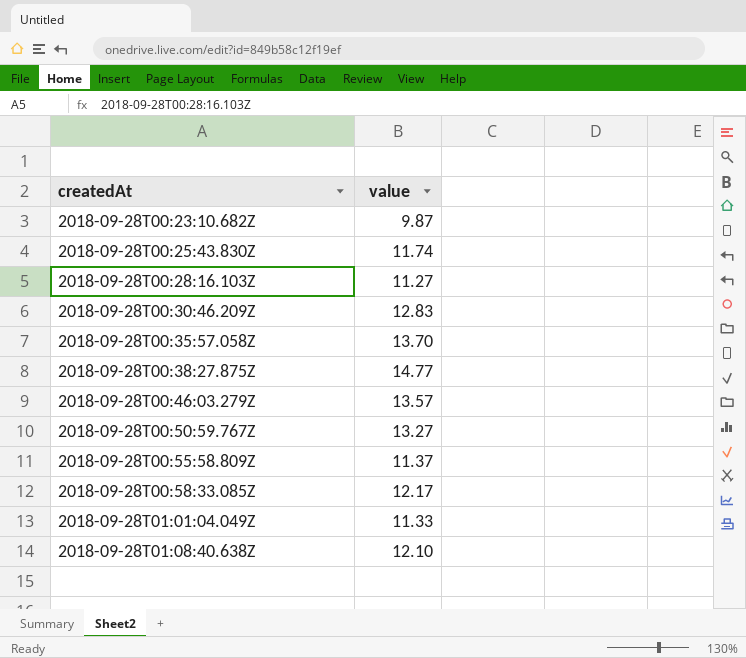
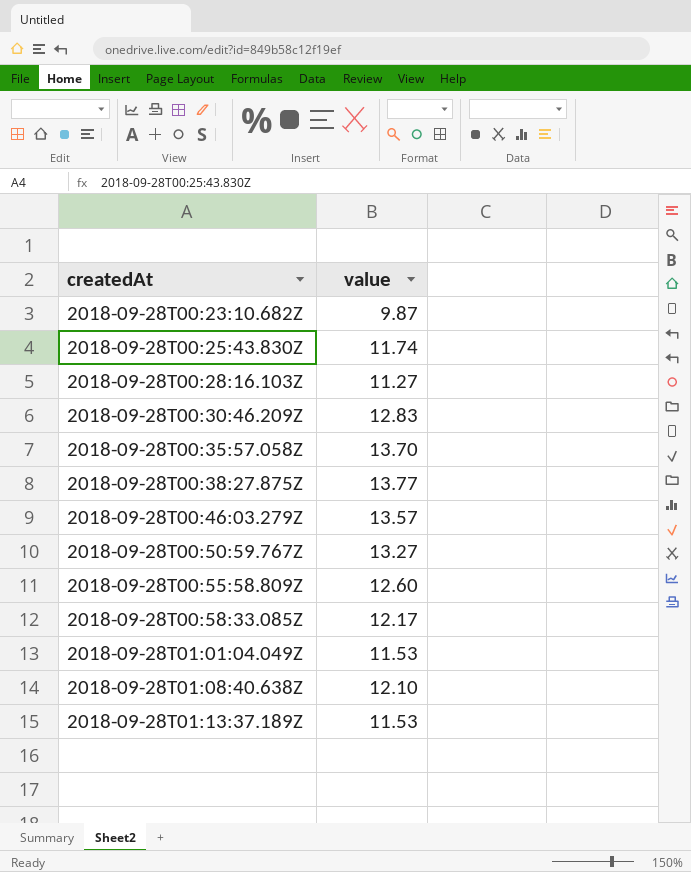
2018-09-28T00:38:27.875Z | value: 14.77 -> 13.77
2018-09-28T00:55:58.809Z | value: 11.37 -> 12.60
2018-09-28T01:01:04.049Z | value: 11.33 -> 11.53
row 2018-09-28T01:13:37.189Z: none -> 11.53

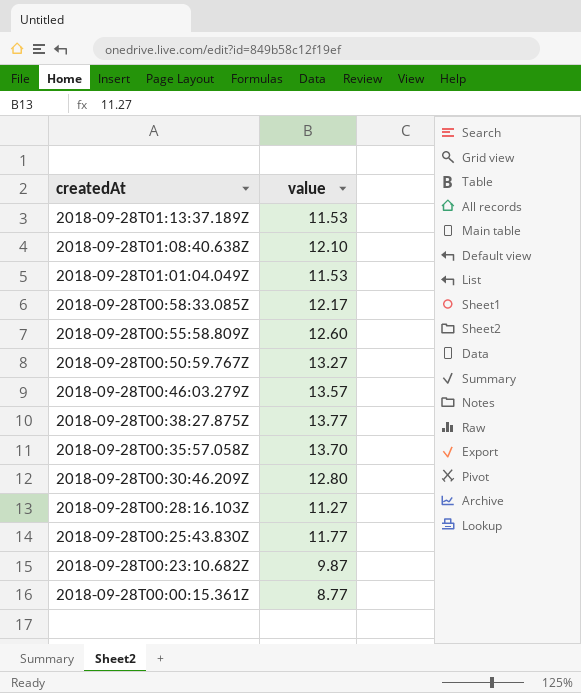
row order: createdAt ascending -> createdAt descending
2018-09-28T00:30:46.209Z | value: 12.83 -> 12.80
2018-09-28T00:25:43.830Z | value: 11.74 -> 11.77
row 2018-09-28T00:00:15.361Z: none -> 8.77

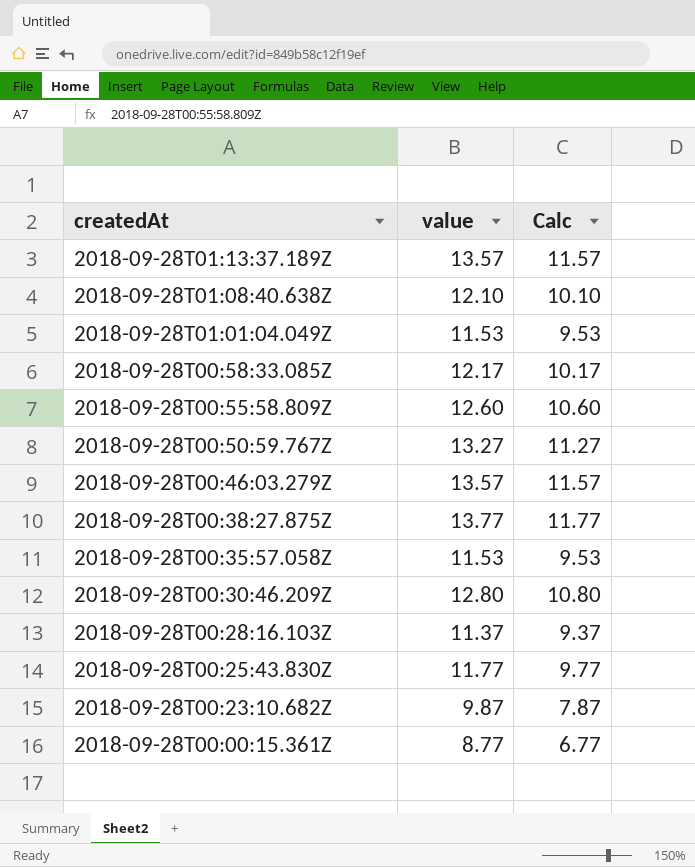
column Calc | formula: none -> [value] - 2
2018-09-28T01:13:37.189Z | value: 11.53 -> 13.57
2018-09-28T00:35:57.058Z | value: 13.70 -> 11.53
2018-09-28T00:28:16.103Z | value: 11.27 -> 11.37

